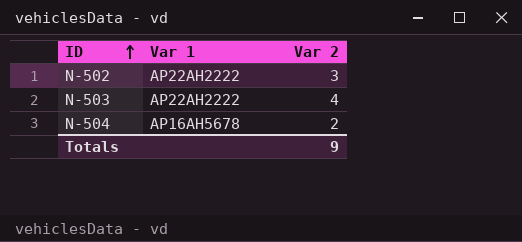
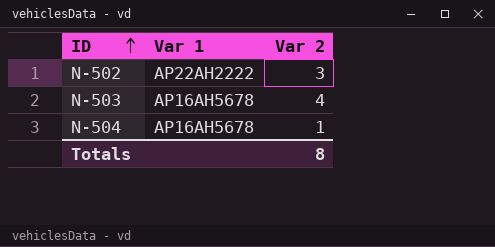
N-503 | Var 1: AP22AH2222 -> AP16AH5678
N-504 | Var 2: 2 -> 1
Totals | Var 2: 9 -> 8

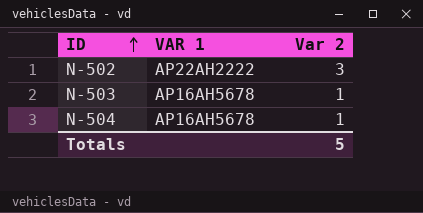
column name: Var 1 -> VAR 1
N-503 | Var 2: 4 -> 1
Totals | Var 2: 8 -> 5

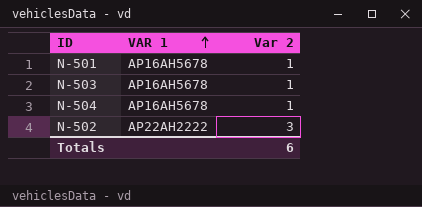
row order: ID ascending -> VAR 1 ascending
row N-501: none -> AP16AH5678 | 1
Totals | Var 2: 5 -> 6

